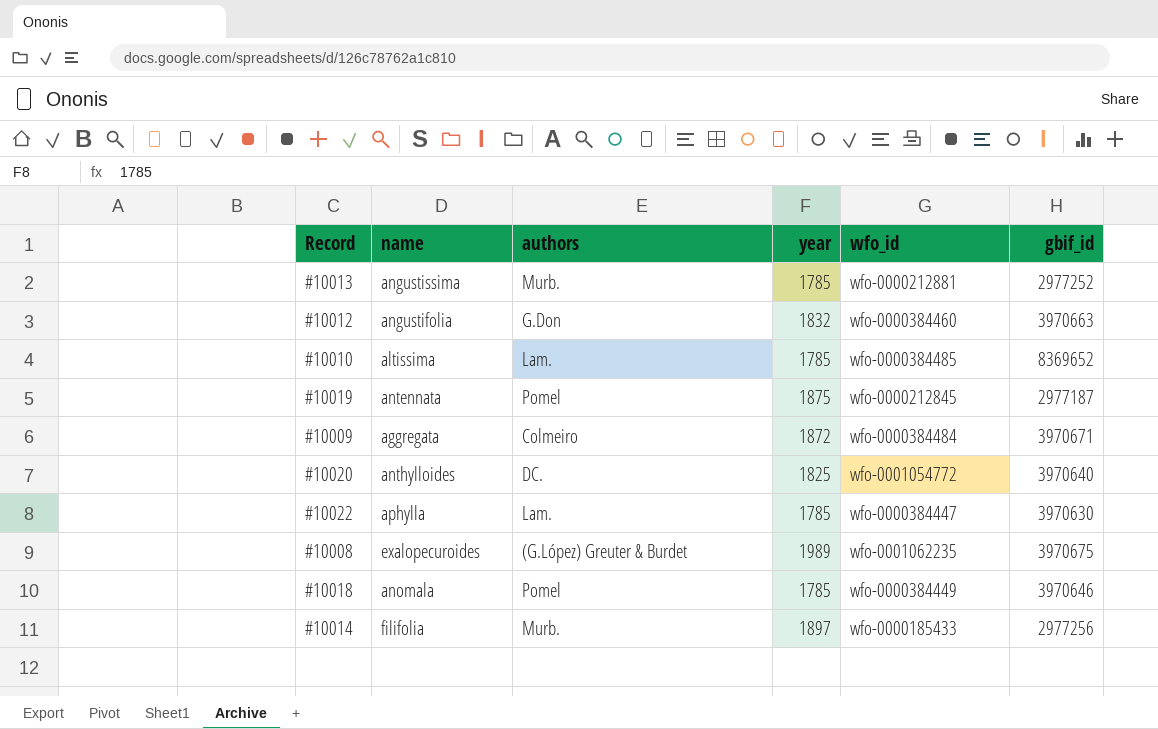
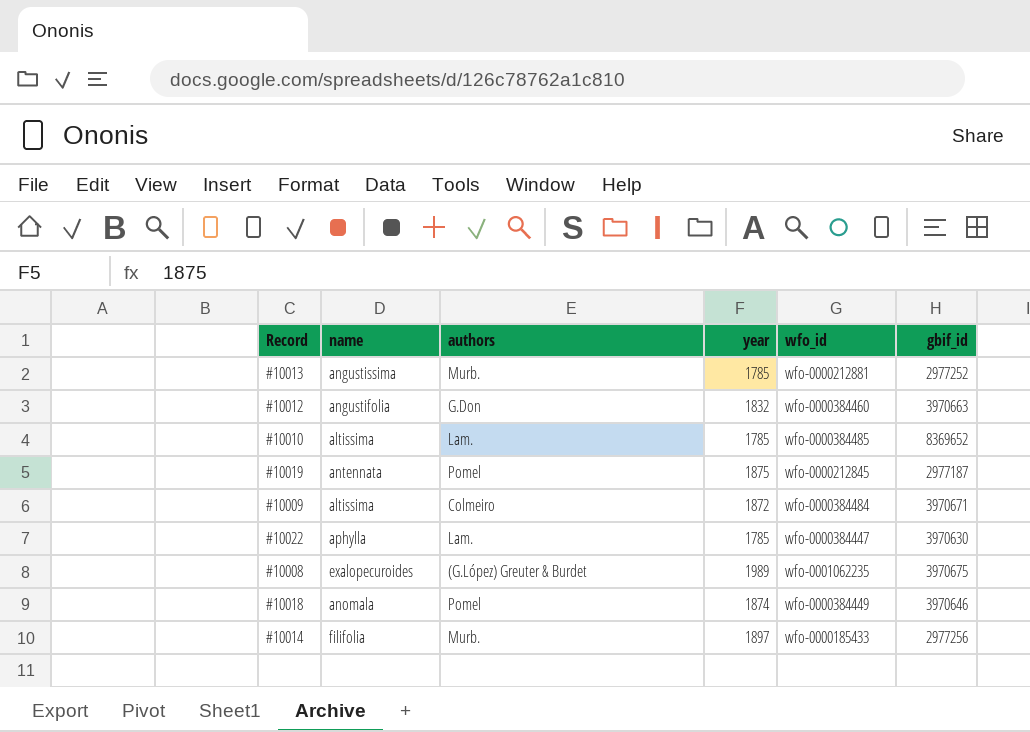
row #10020: anthylloides | DC. | 1825 | wfo-0001054772 | 3970640 -> none
#10009 | name: aggregata -> altissima
#10018 | year: 1785 -> 1874

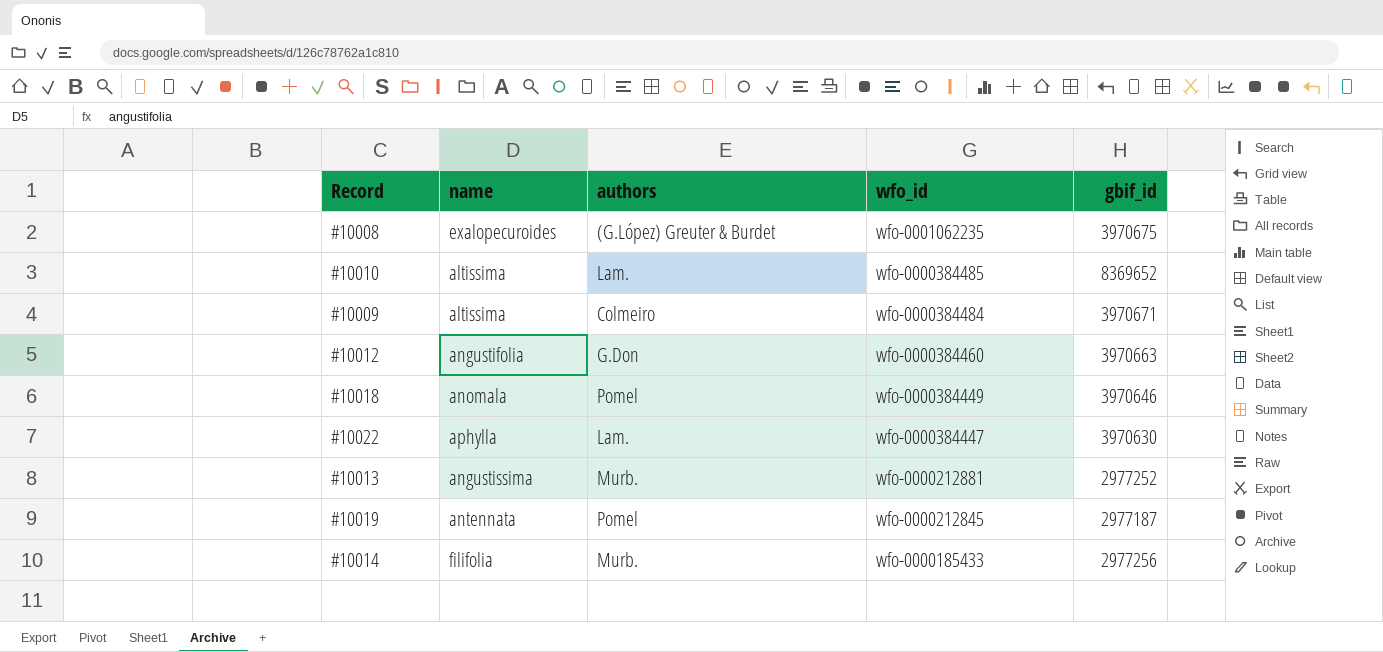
row order: none -> wfo_id descending
column year | position: 4 -> none

